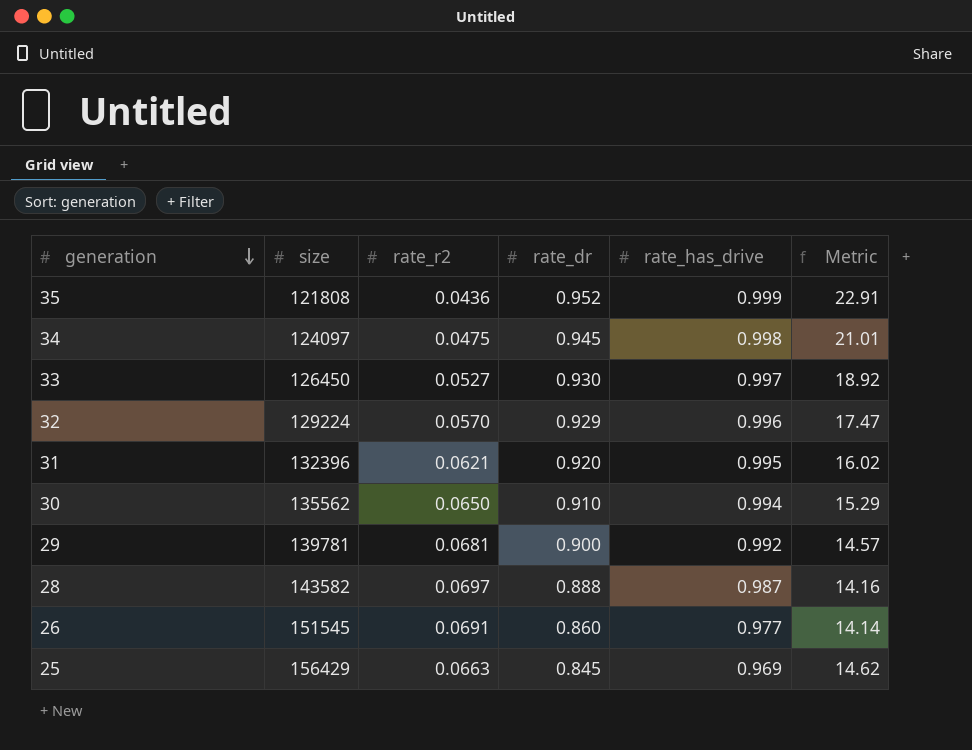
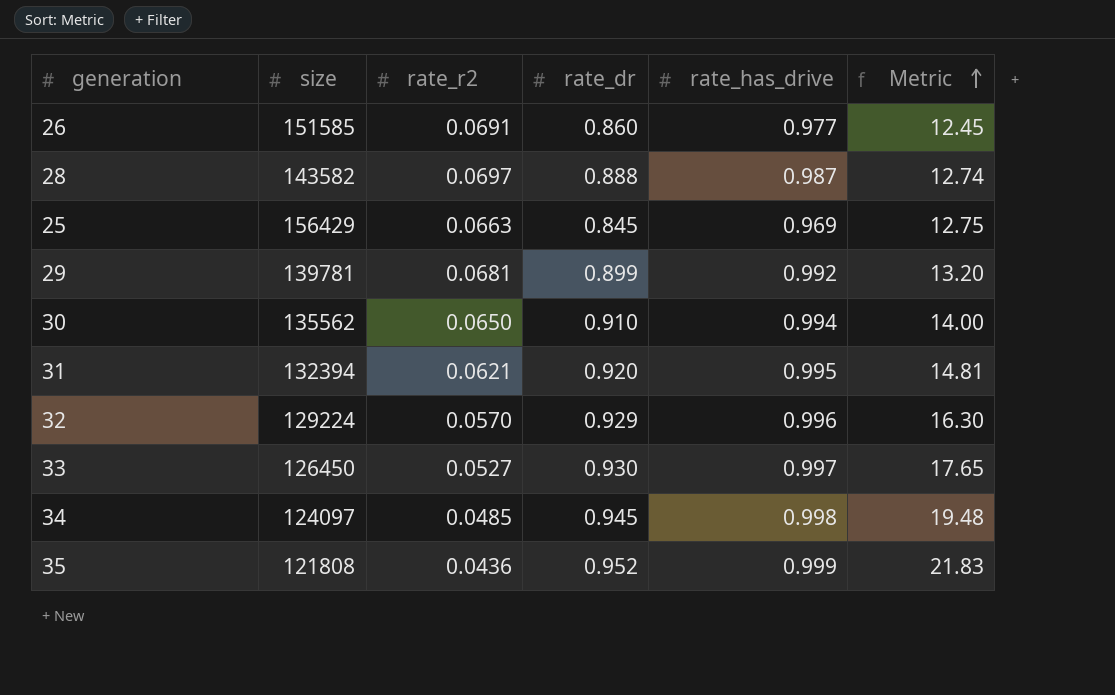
row order: generation descending -> Metric ascending
column Metric | formula: [rate_has_drive] / [rate_r2] -> [rate_dr] / [rate_r2]
26 | size: 151545 -> 151585
29 | rate_dr: 0.900 -> 0.899
31 | size: 132396 -> 132394
34 | rate_r2: 0.0475 -> 0.0485

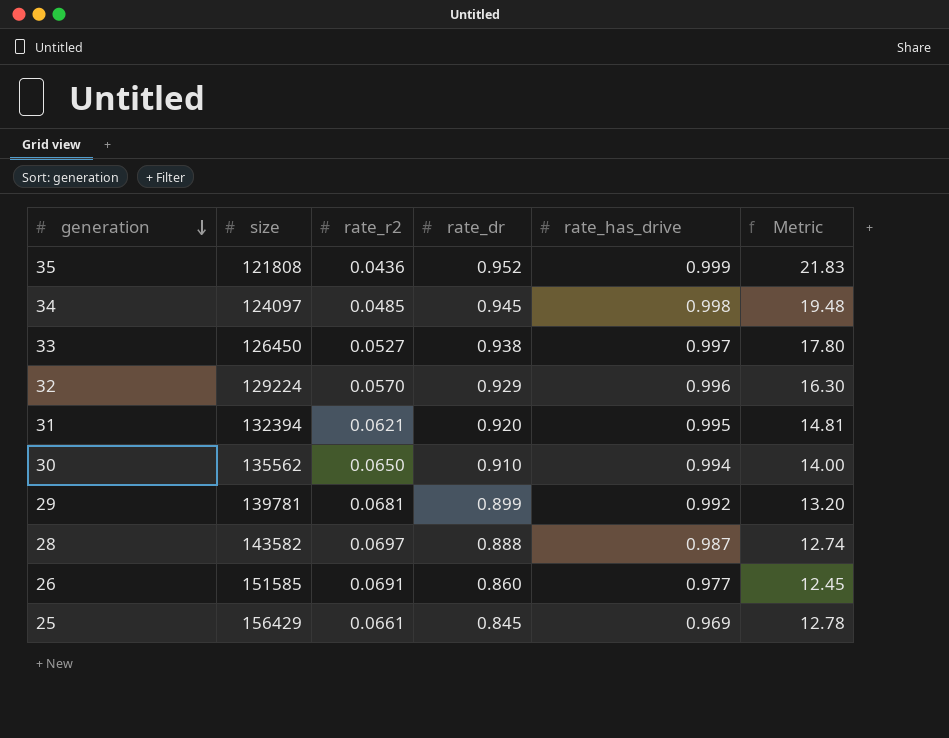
row order: Metric ascending -> generation descending
33 | rate_dr: 0.930 -> 0.938
33 | Metric: 17.65 -> 17.80
25 | rate_r2: 0.0663 -> 0.0661
25 | Metric: 12.75 -> 12.78

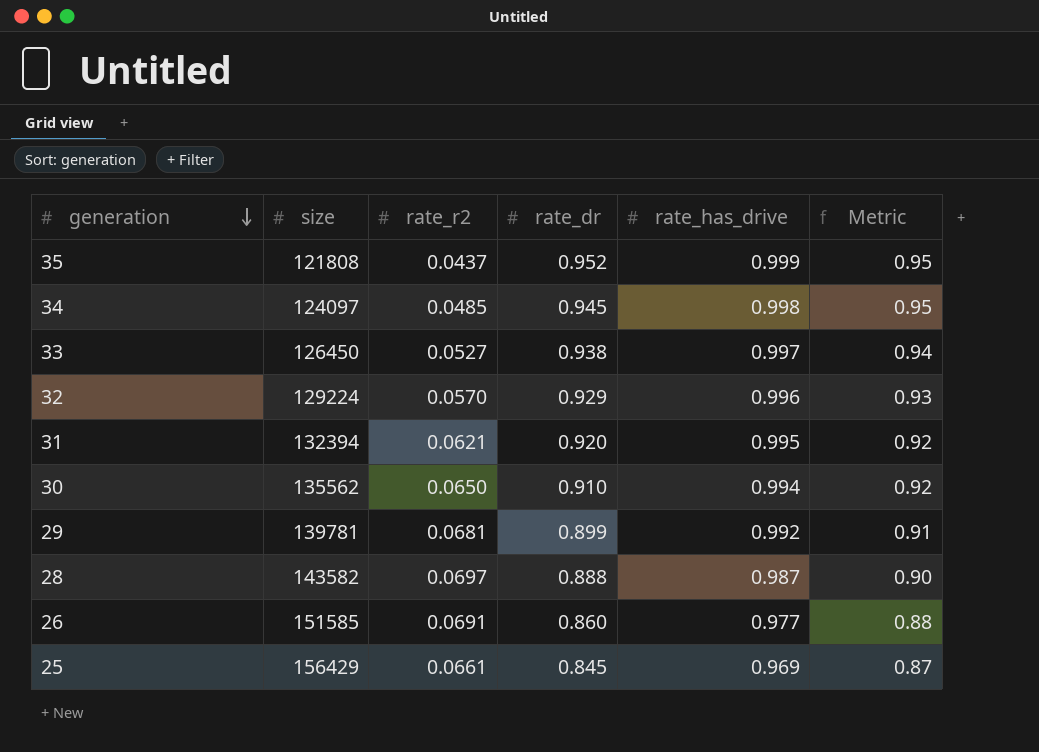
column Metric | formula: [rate_dr] / [rate_r2] -> [rate_dr] / [rate_has_drive]
35 | rate_r2: 0.0436 -> 0.0437

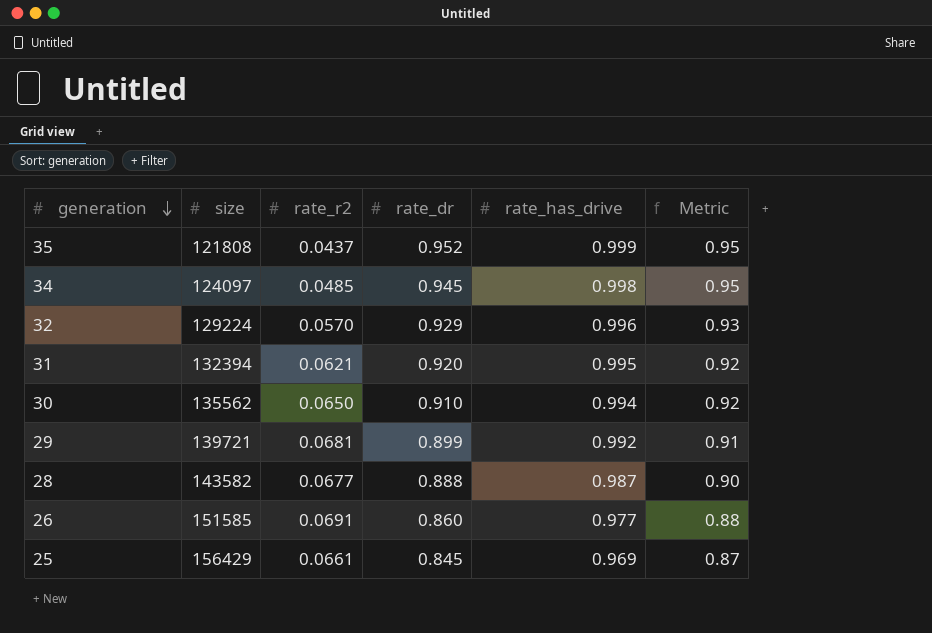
row 33: 126450 | 0.0527 | 0.938 | 0.997 | 0.94 -> none
29 | size: 139781 -> 139721
28 | rate_r2: 0.0697 -> 0.0677

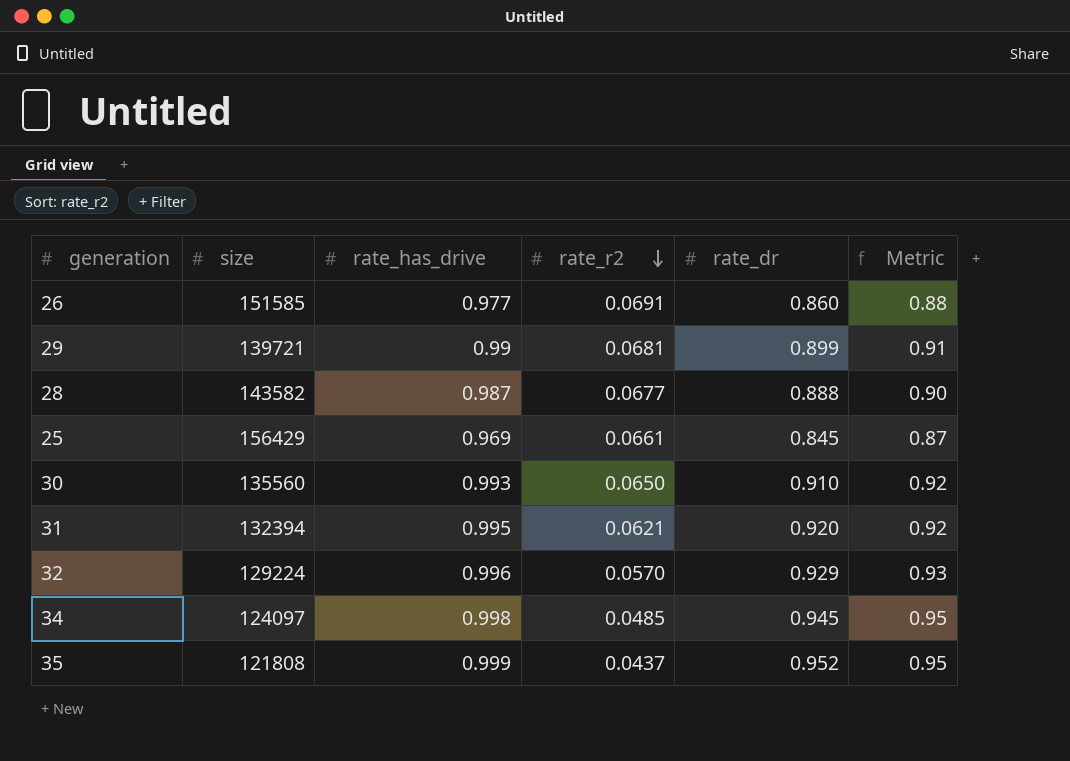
row order: generation descending -> rate_r2 descending
column rate_has_drive | position: 5 -> 3
29 | rate_has_drive: 0.992 -> 0.99
30 | size: 135562 -> 135560
30 | rate_has_drive: 0.994 -> 0.993

